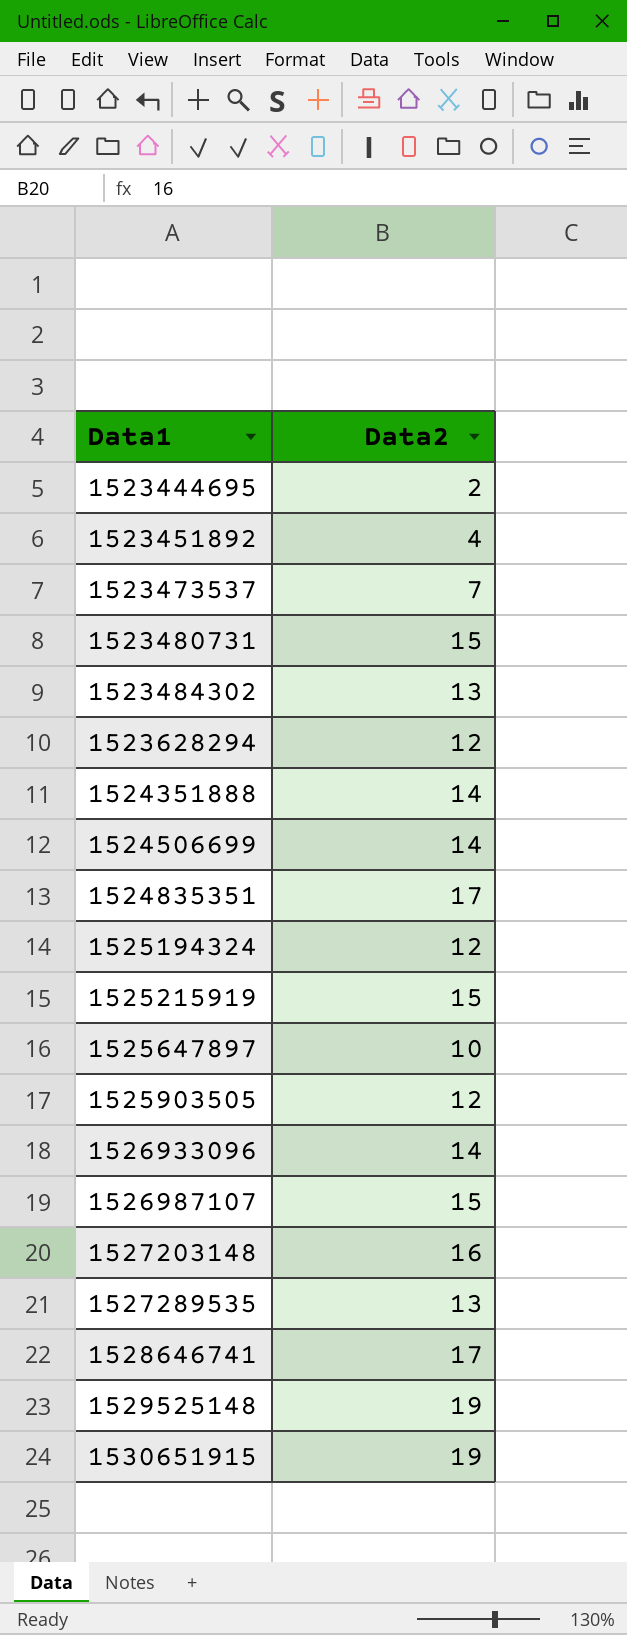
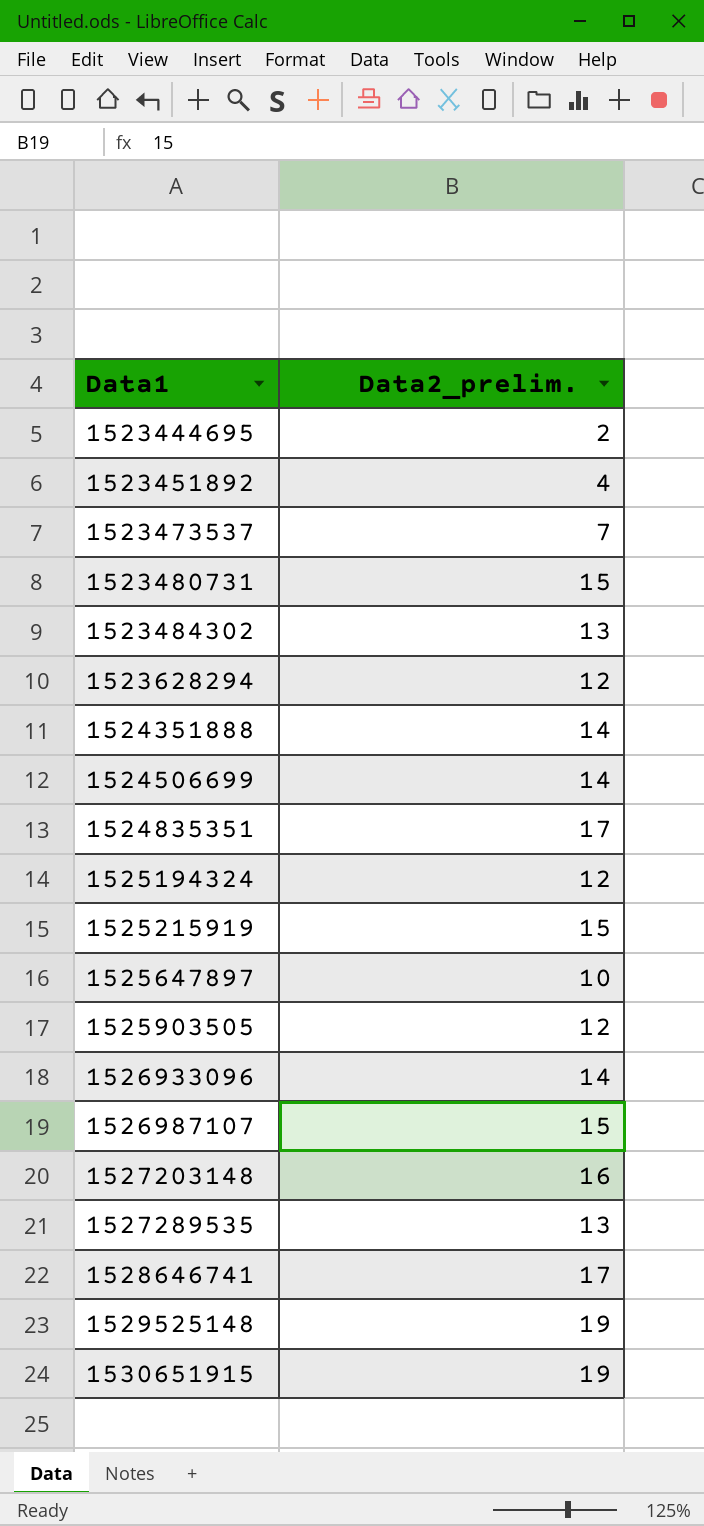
column name: Data2 -> Data2_prelim.

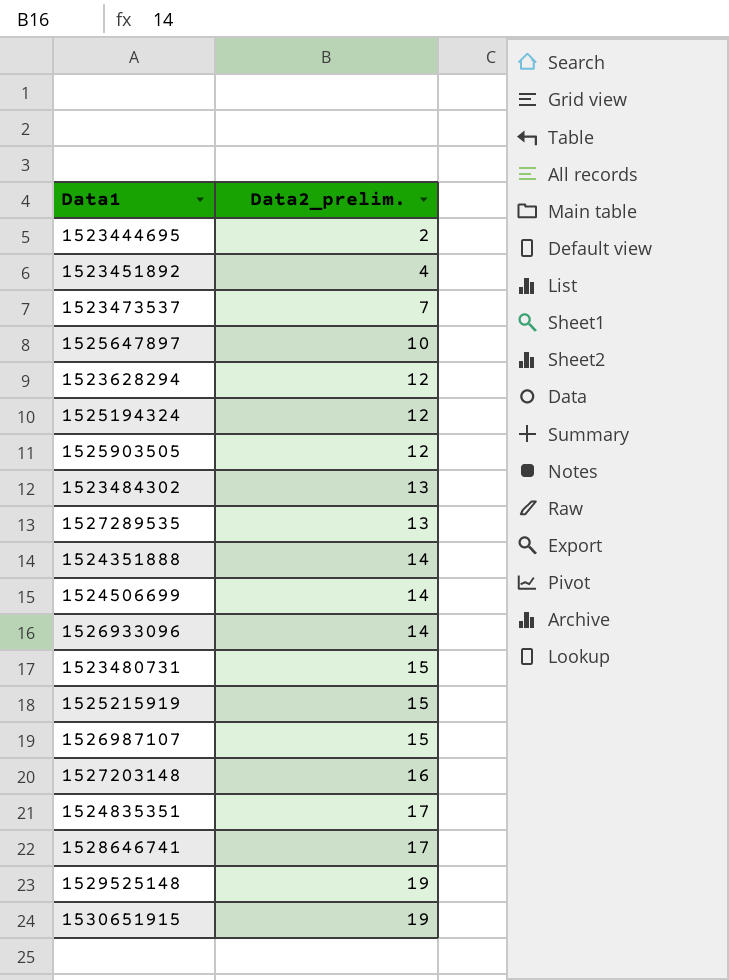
row order: Data1 ascending -> Data2_prelim. ascending

